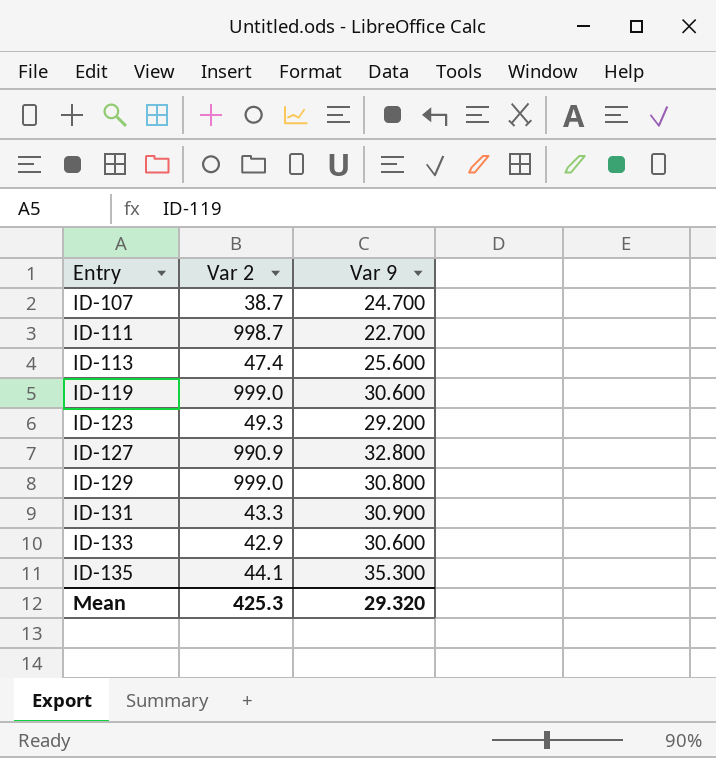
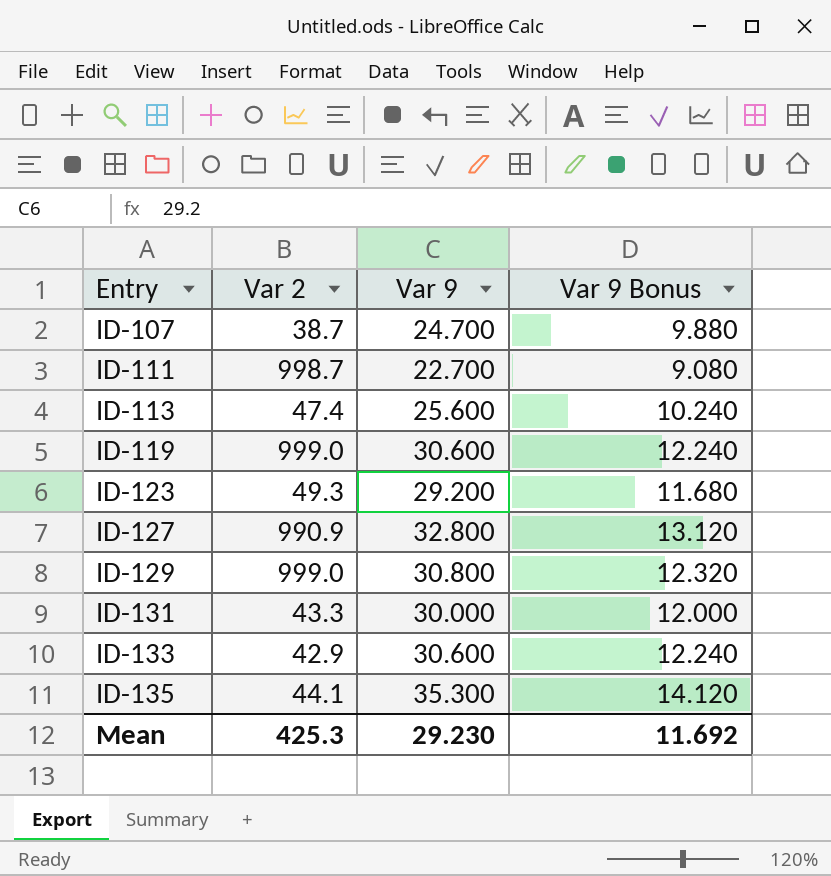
column Var 9 Bonus | formula: none -> [Var 9] * 0.4
ID-131 | Var 9: 30.900 -> 30.000
Mean | Var 9: 29.320 -> 29.230

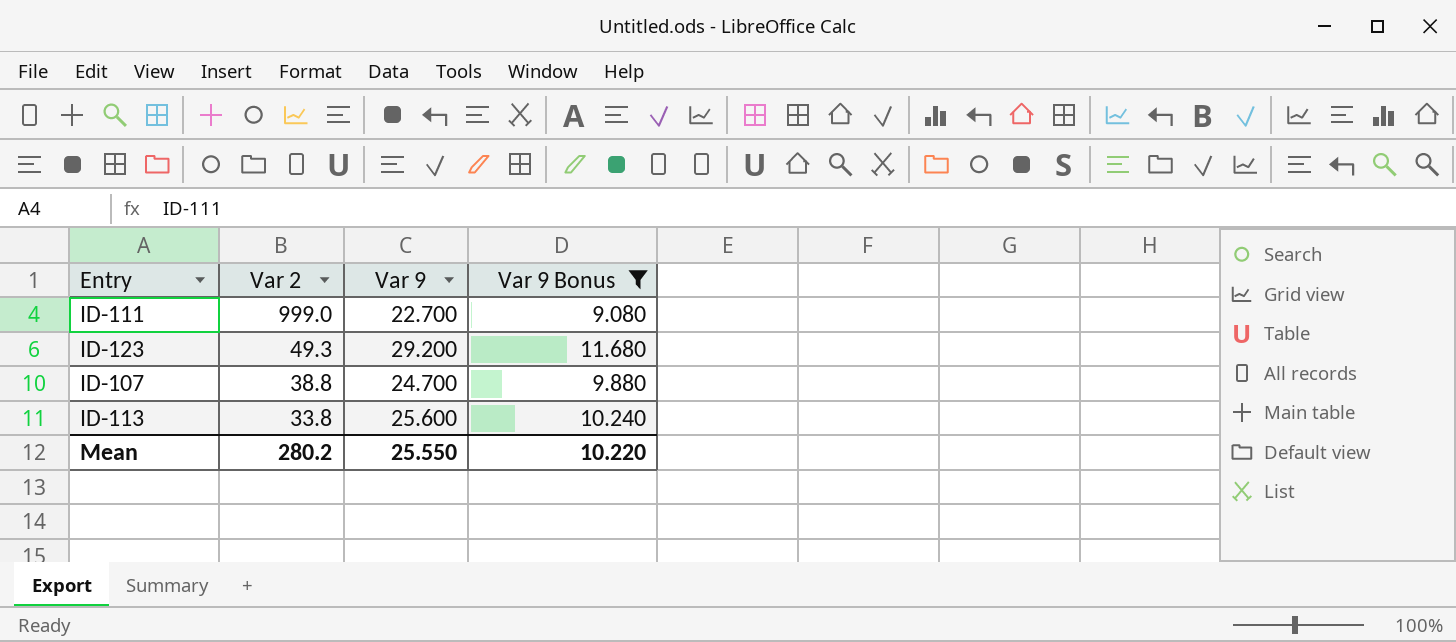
filter: none -> Var 9 Bonus <= 11.680
row order: Entry ascending -> Var 2 descending
ID-111 | Var 2: 998.7 -> 999.0
ID-107 | Var 2: 38.7 -> 38.8
ID-113 | Var 2: 47.4 -> 33.8
Mean | Var 2: 425.3 -> 280.2
Mean | Var 9: 29.230 -> 25.550
Mean | Var 9 Bonus: 11.692 -> 10.220

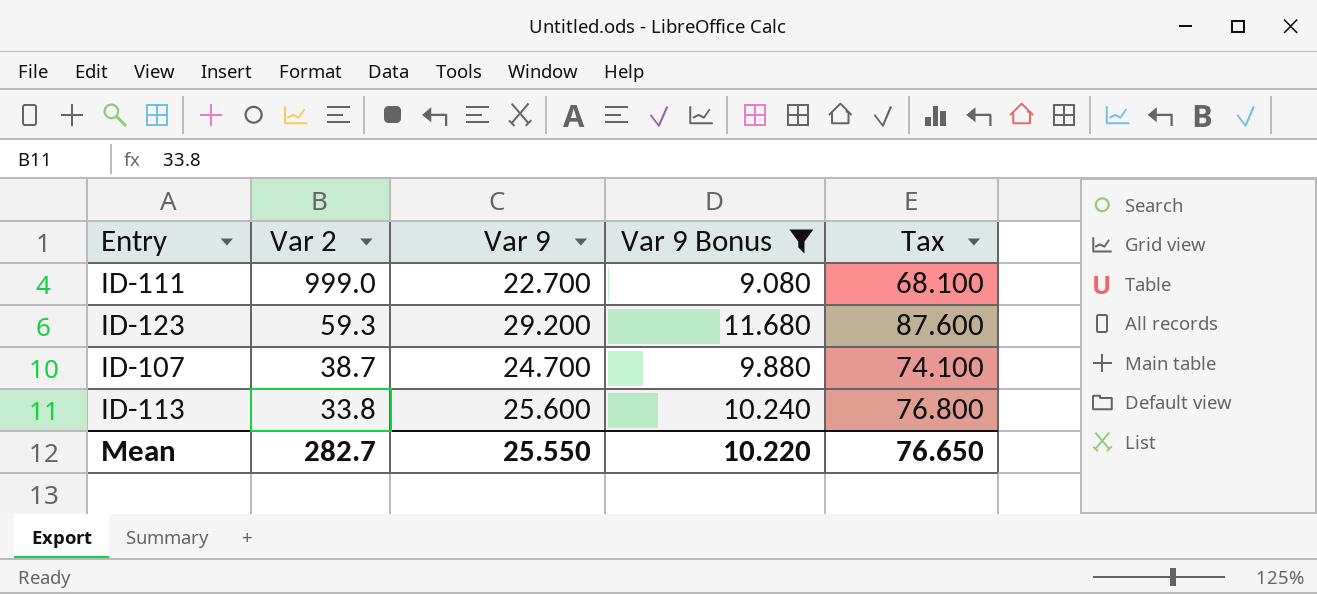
column Tax | formula: none -> [Var 9] * 3
ID-123 | Var 2: 49.3 -> 59.3
ID-107 | Var 2: 38.8 -> 38.7
Mean | Var 2: 280.2 -> 282.7

